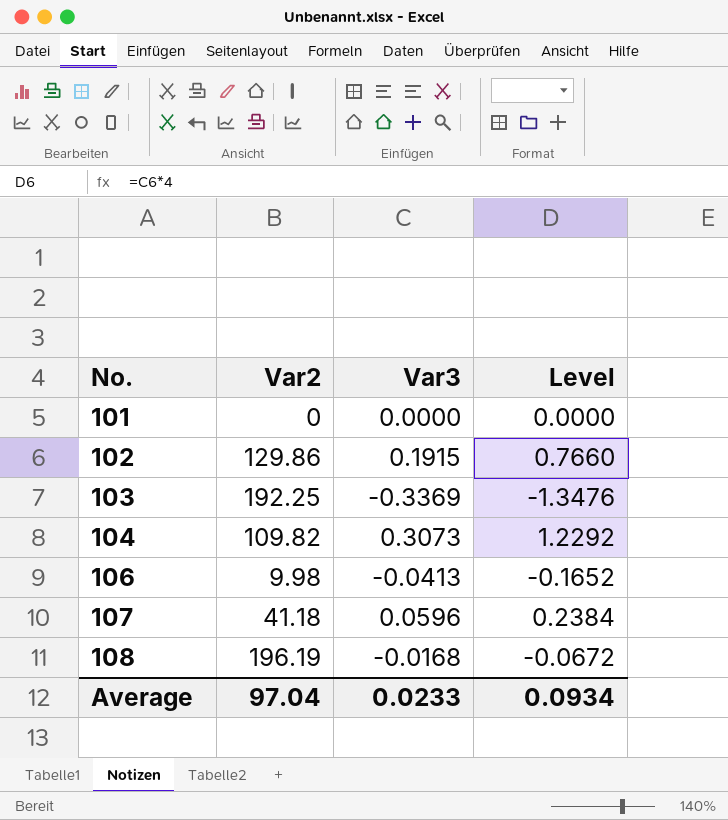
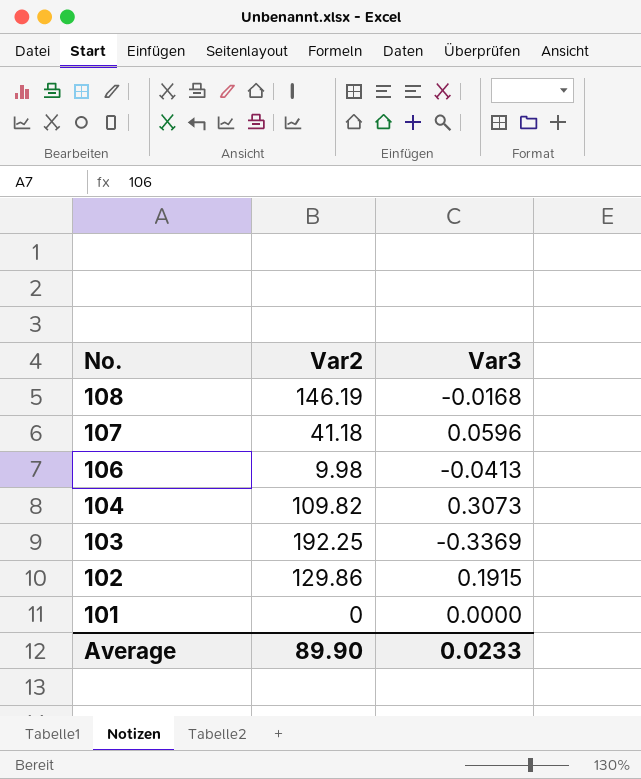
row order: No. ascending -> No. descending
column Level | formula: [Var3] * 4 -> none
108 | Var2: 196.19 -> 146.19
Average | Var2: 97.04 -> 89.90

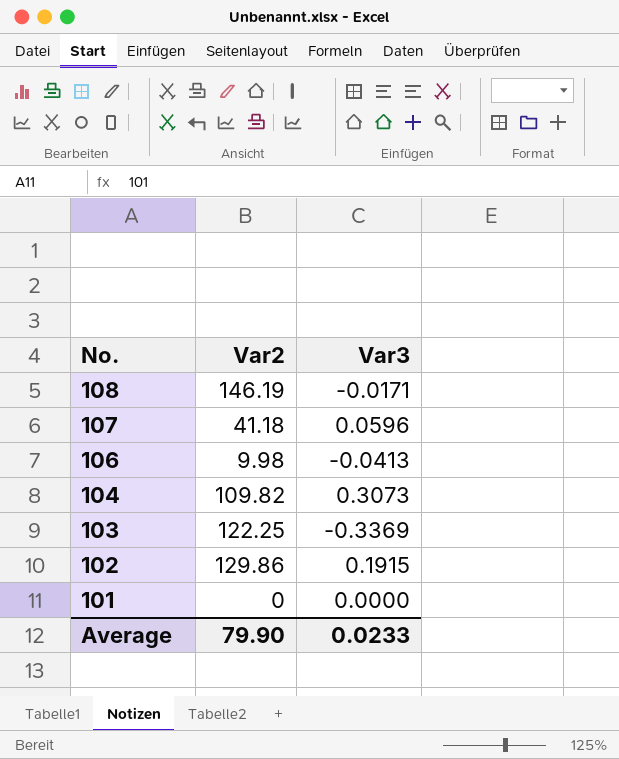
108 | Var3: -0.0168 -> -0.0171
103 | Var2: 192.25 -> 122.25
Average | Var2: 89.90 -> 79.90

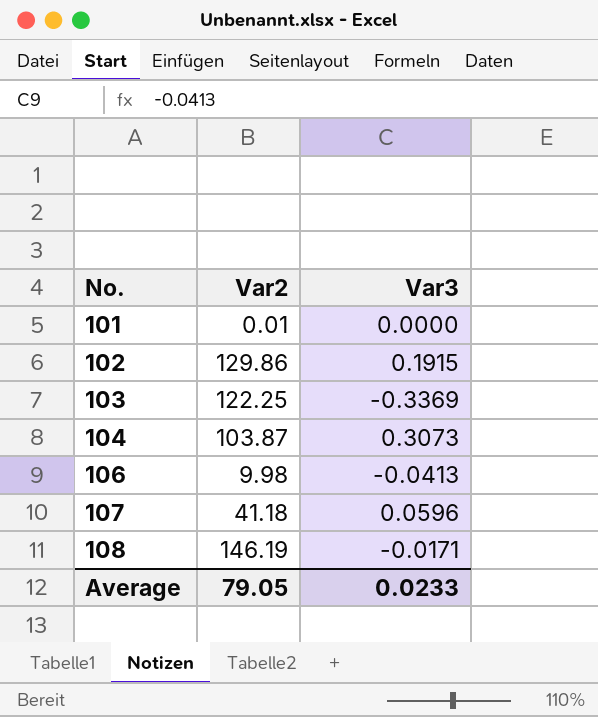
row order: No. descending -> No. ascending
101 | Var2: 0 -> 0.01
104 | Var2: 109.82 -> 103.87
Average | Var2: 79.90 -> 79.05

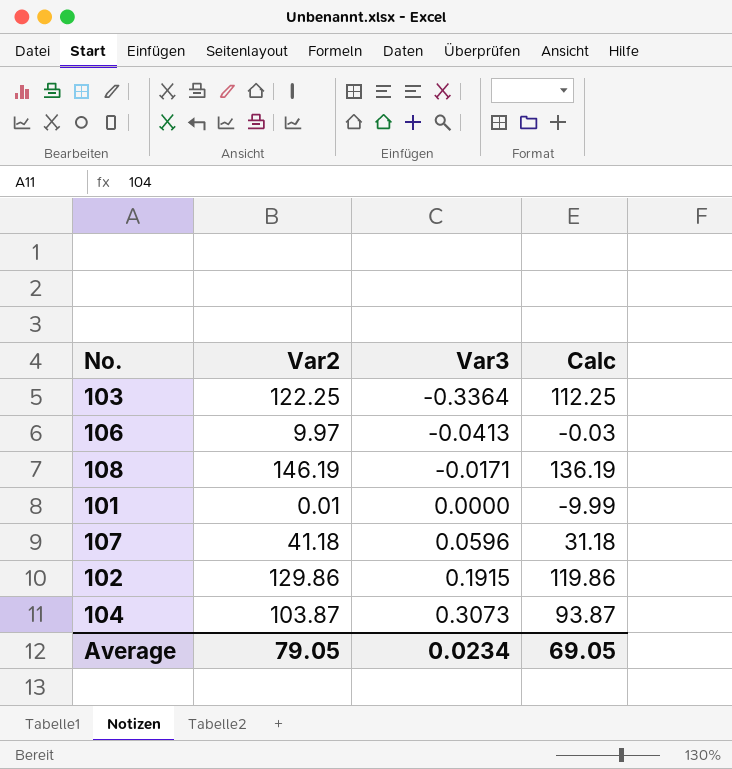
row order: No. ascending -> Var3 ascending
column Calc | formula: none -> [Var2] - 10
103 | Var3: -0.3369 -> -0.3364
106 | Var2: 9.98 -> 9.97
Average | Var3: 0.0233 -> 0.0234

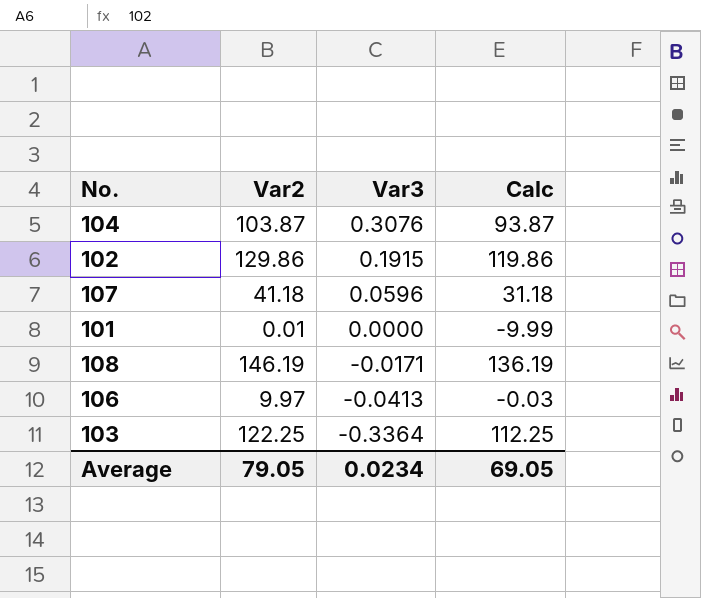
row order: Var3 ascending -> Var3 descending
104 | Var3: 0.3073 -> 0.3076

